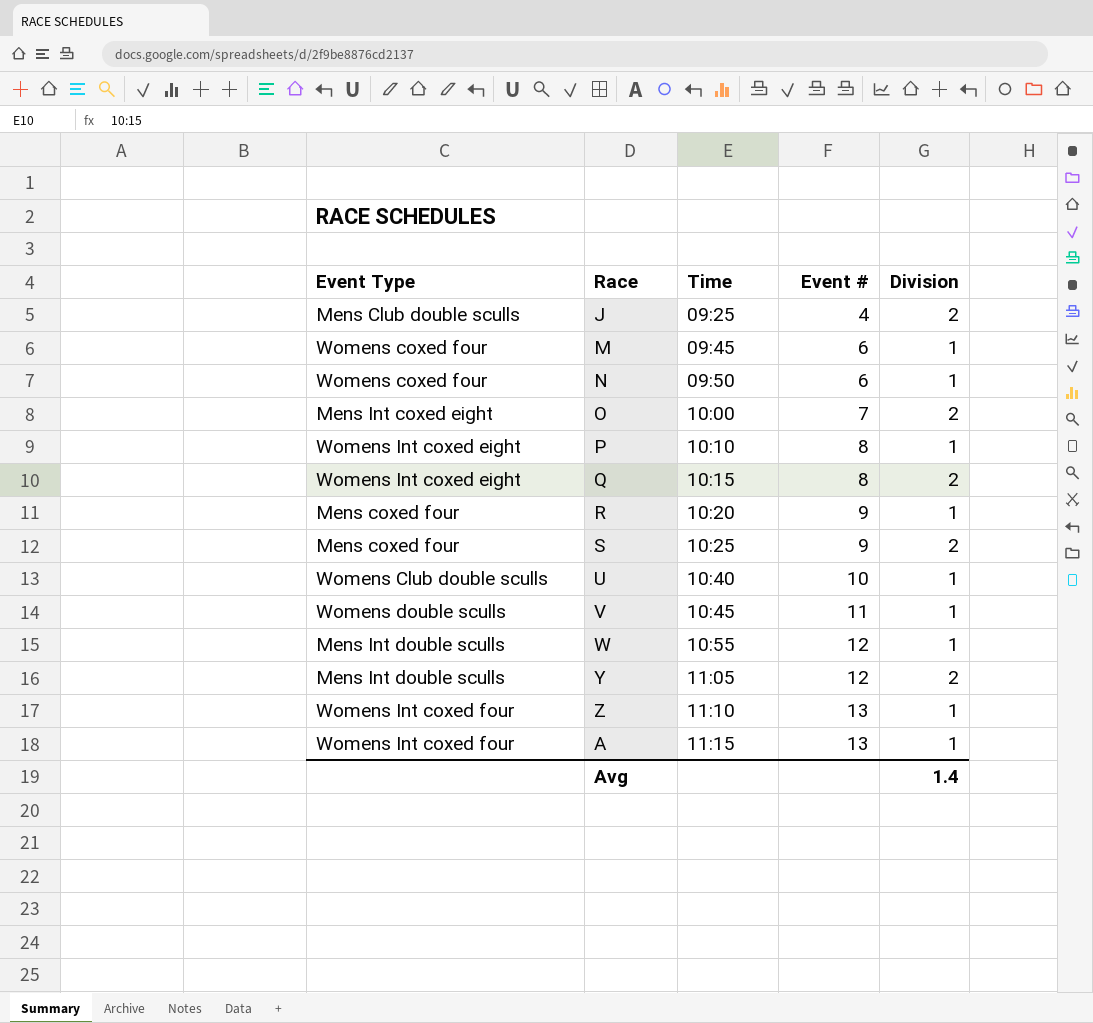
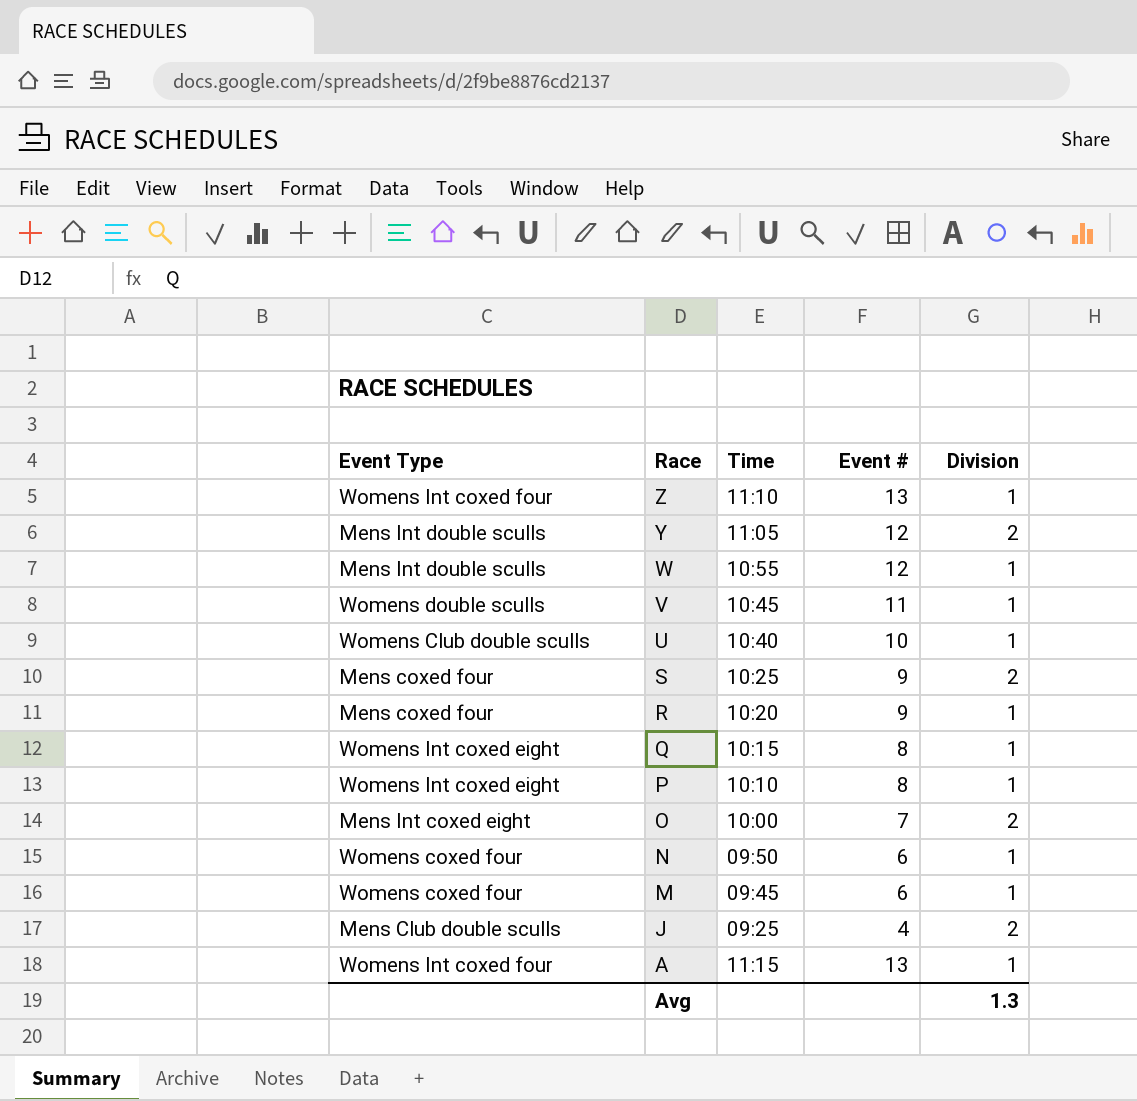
row order: Time ascending -> Race descending
Q | Division: 2 -> 1
Avg | Division: 1.4 -> 1.3

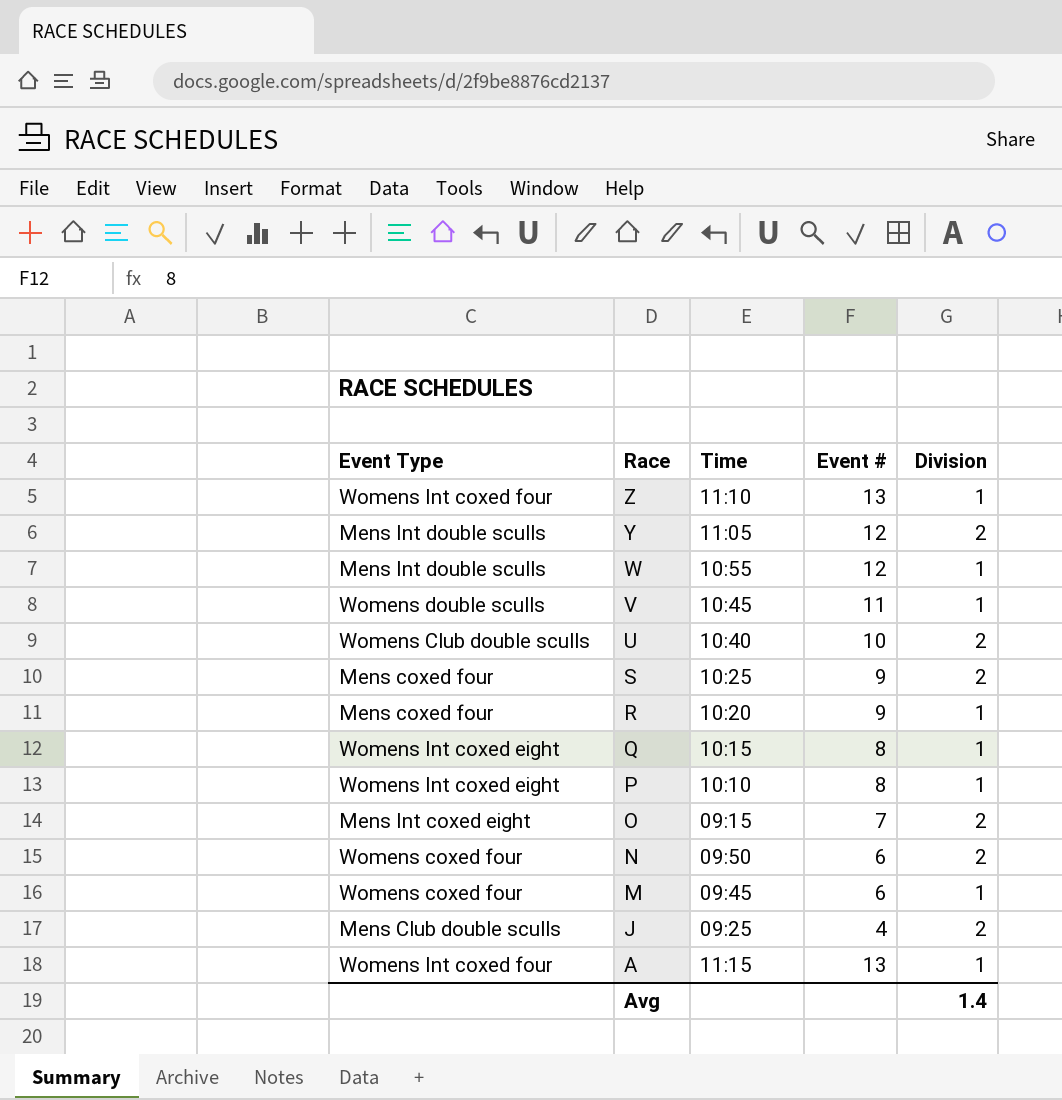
U | Division: 1 -> 2
O | Time: 10:00 -> 09:15
N | Division: 1 -> 2
Avg | Division: 1.3 -> 1.4

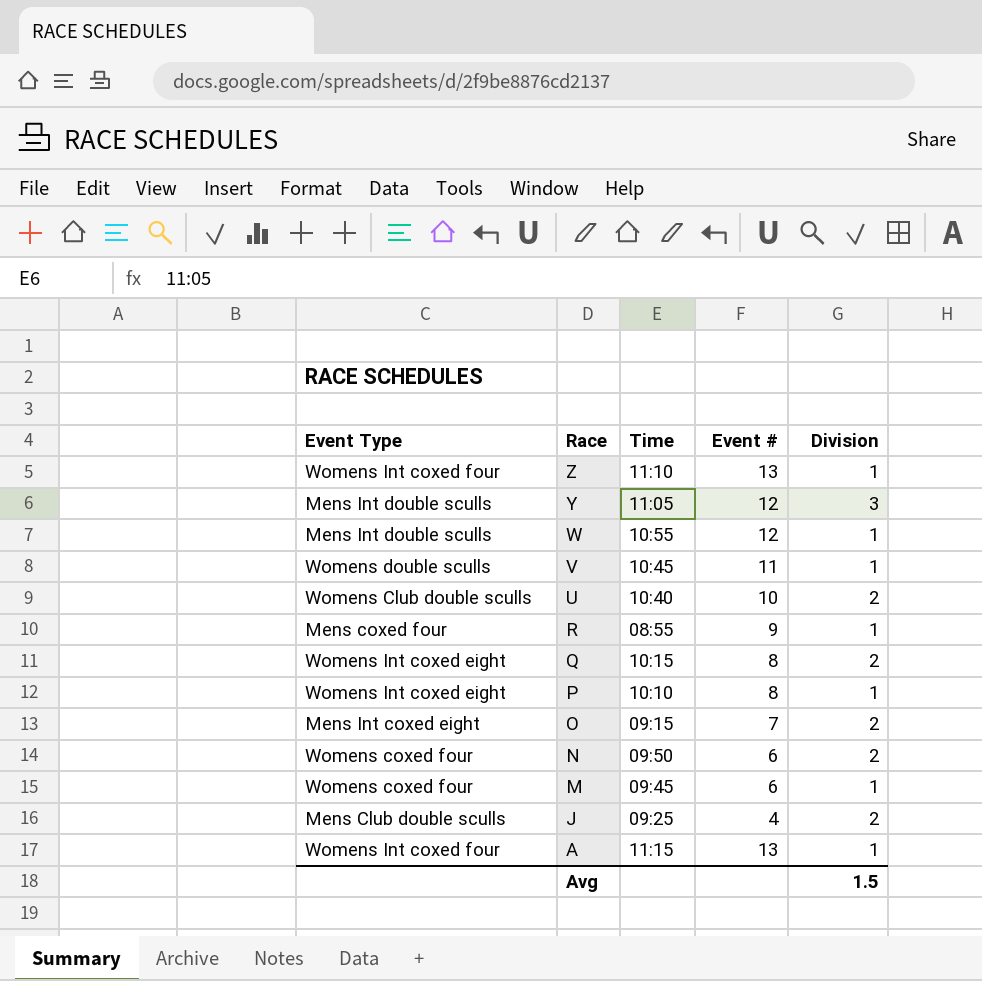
row S: Mens coxed four | 10:25 | 9 | 2 -> none
Y | Division: 2 -> 3
R | Time: 10:20 -> 08:55
Q | Division: 1 -> 2
Avg | Division: 1.4 -> 1.5

